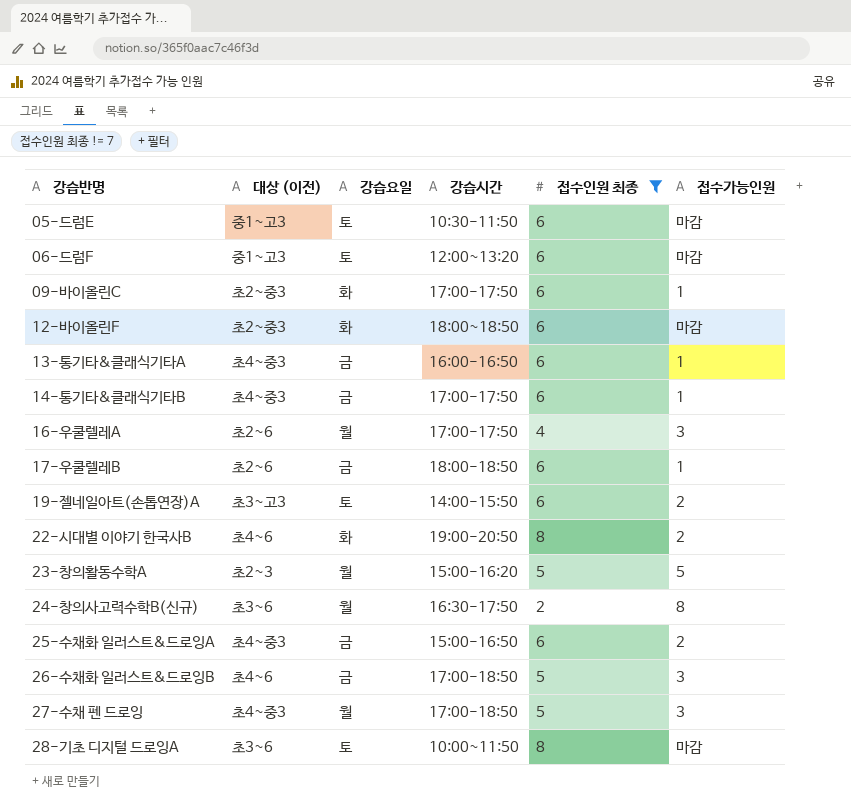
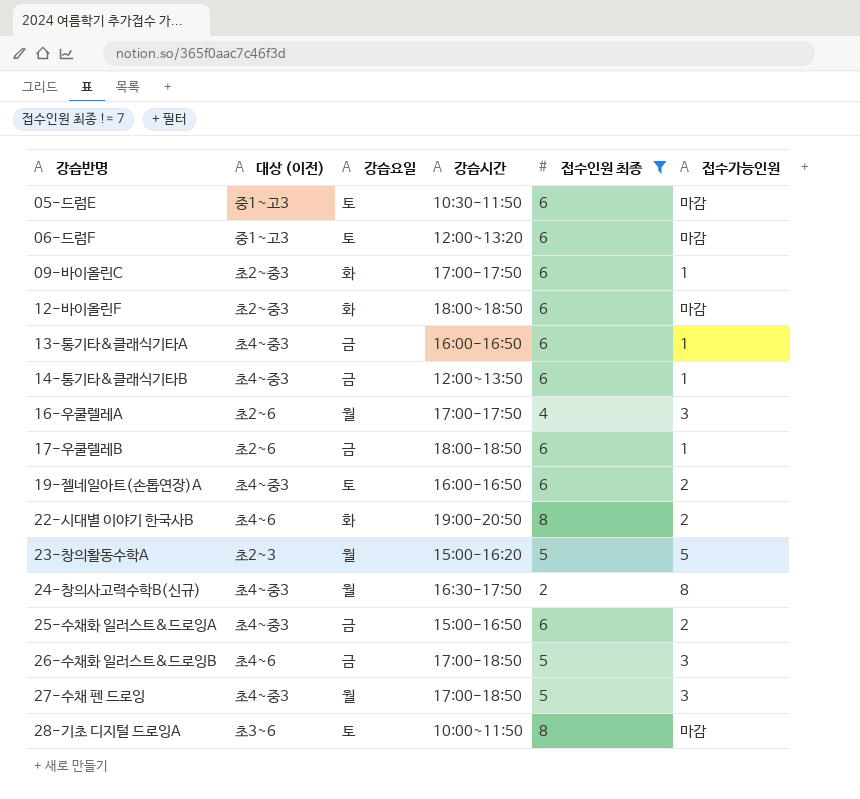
14-통기타&클래식기타B | 강습시간: 17:00-17:50 -> 12:00~13:50
19-젤네일아트(손톱연장)A | 대상 (이전): 초3~고3 -> 초4~중3
19-젤네일아트(손톱연장)A | 강습시간: 14:00-15:50 -> 16:00-16:50
24-창의사고력수학B(신규) | 대상 (이전): 초3~6 -> 초4~중3

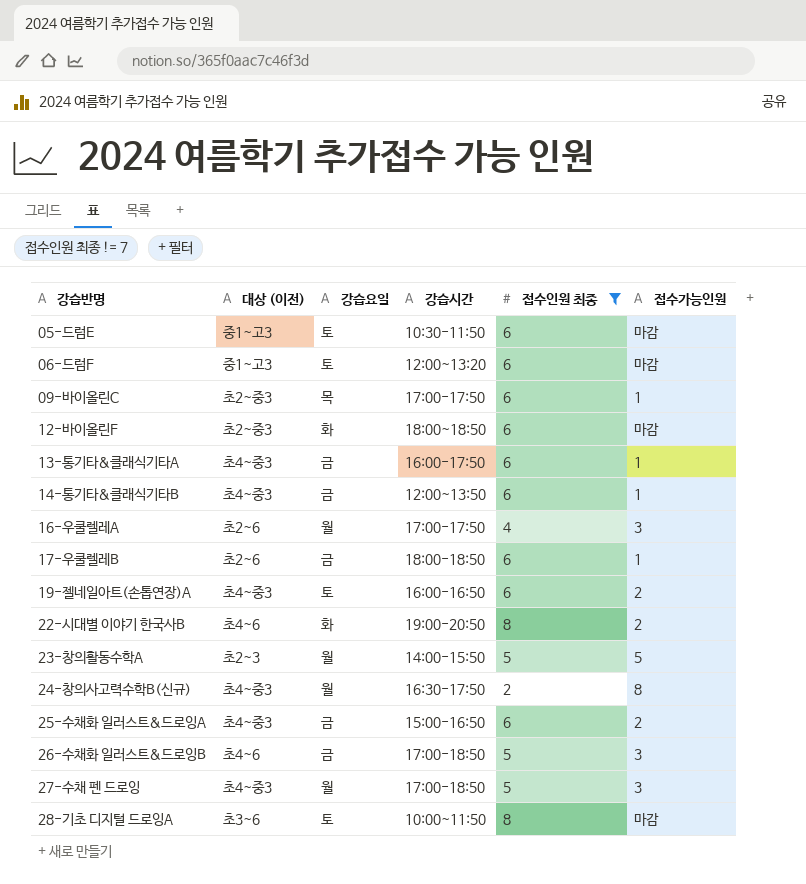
09-바이올린C | 강습요일: 화 -> 목
13-통기타&클래식기타A | 강습시간: 16:00-16:50 -> 16:00-17:50
23-창의활동수학A | 강습시간: 15:00-16:20 -> 14:00-15:50

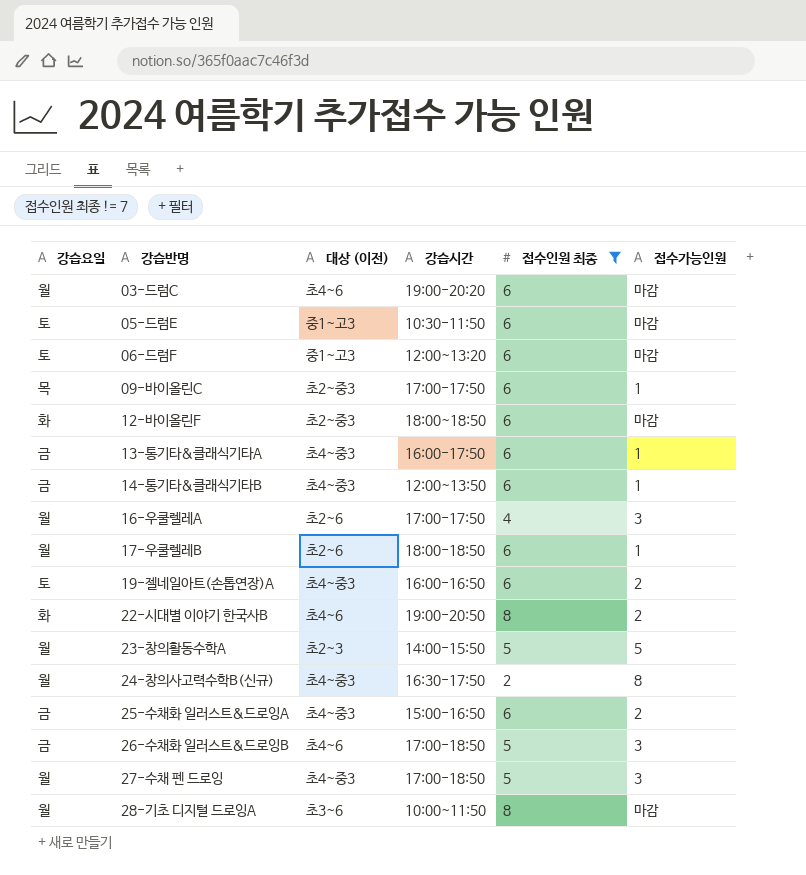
column 강습요일 | position: 3 -> 1
row 03-드럼C: none -> 월 | 초4~6 | 19:00-20:20 | 6 | 마감
17-우쿨렐레B | 강습요일: 금 -> 월
28-기초 디지털 드로잉A | 강습요일: 토 -> 월

